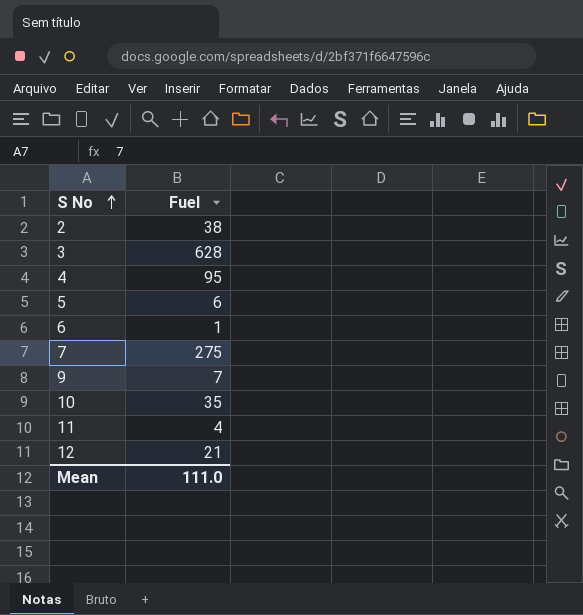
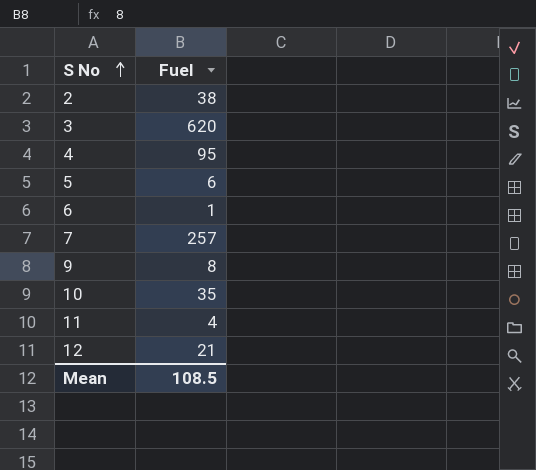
3 | Fuel: 628 -> 620
7 | Fuel: 275 -> 257
9 | Fuel: 7 -> 8
Mean | Fuel: 111.0 -> 108.5

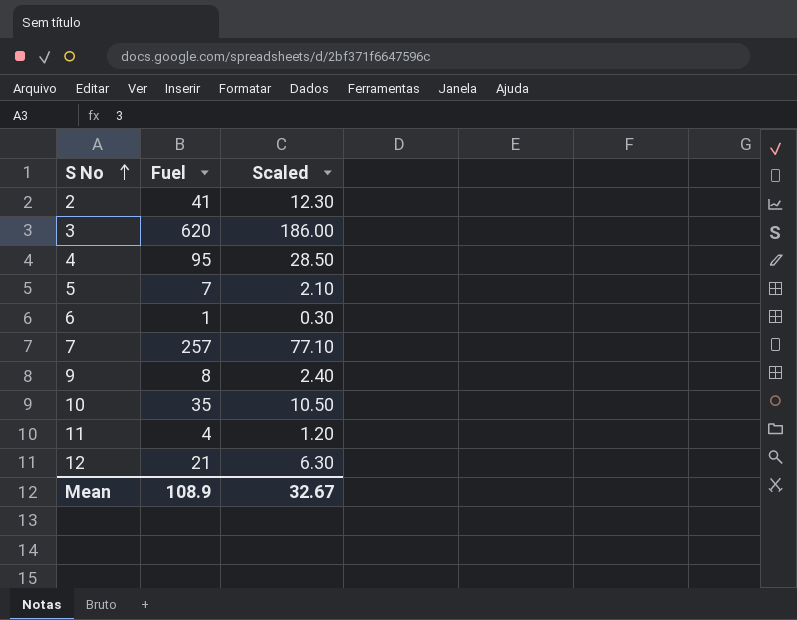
column Scaled | formula: none -> [Fuel] * 0.3
2 | Fuel: 38 -> 41
5 | Fuel: 6 -> 7
Mean | Fuel: 108.5 -> 108.9

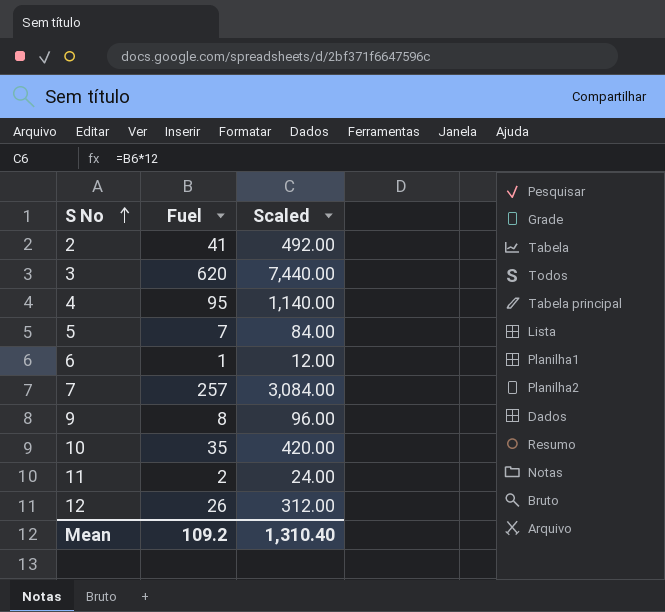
column Scaled | formula: [Fuel] * 0.3 -> [Fuel] * 12
11 | Fuel: 4 -> 2
12 | Fuel: 21 -> 26
Mean | Fuel: 108.9 -> 109.2
Mean | Scaled: 32.67 -> 1,310.40

